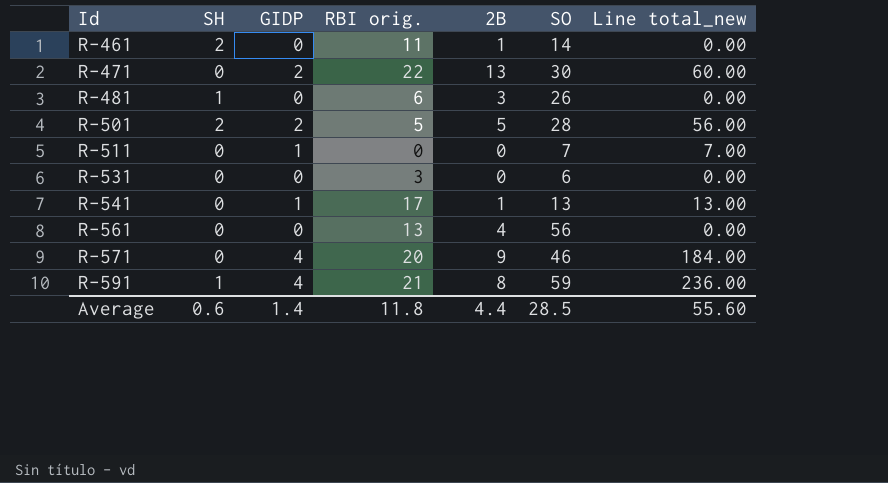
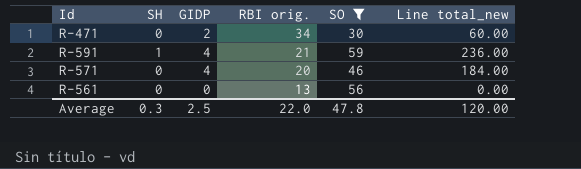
filter: none -> SO >= 30
row order: Id ascending -> RBI orig. descending
column 2B | position: 5 -> none
R-471 | RBI orig.: 22 -> 34
Average | SH: 0.6 -> 0.3
Average | GIDP: 1.4 -> 2.5
Average | RBI orig.: 11.8 -> 22.0
Average | SO: 28.5 -> 47.8
Average | Line total_new: 55.60 -> 120.00

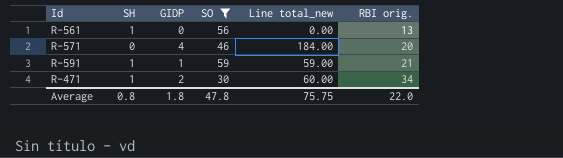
row order: RBI orig. descending -> RBI orig. ascending
column RBI orig. | position: 4 -> 6
R-561 | SH: 0 -> 1
R-591 | GIDP: 4 -> 1
R-591 | Line total_new: 236.00 -> 59.00
R-471 | SH: 0 -> 1
Average | SH: 0.3 -> 0.8
Average | GIDP: 2.5 -> 1.8
Average | Line total_new: 120.00 -> 75.75

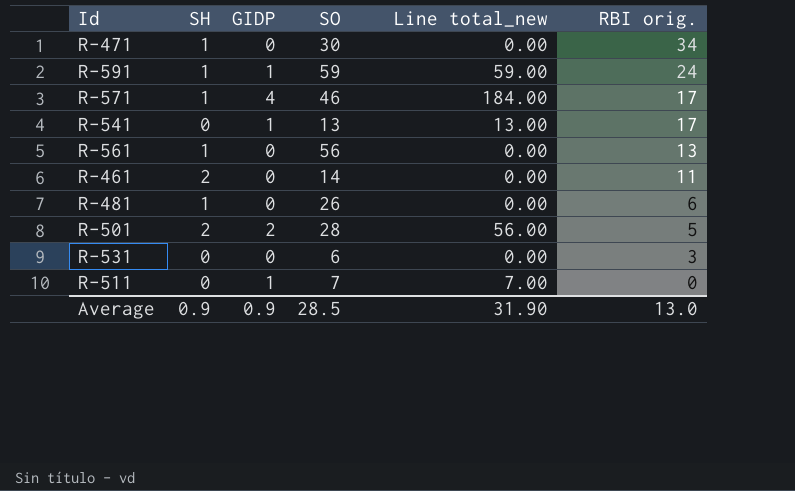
filter: SO >= 30 -> none
row order: RBI orig. ascending -> RBI orig. descending
R-471 | GIDP: 2 -> 0
R-471 | Line total_new: 60.00 -> 0.00
R-591 | RBI orig.: 21 -> 24
R-571 | SH: 0 -> 1
R-571 | RBI orig.: 20 -> 17
Average | SH: 0.8 -> 0.9
Average | GIDP: 1.8 -> 0.9
Average | SO: 47.8 -> 28.5
Average | Line total_new: 75.75 -> 31.90
Average | RBI orig.: 22.0 -> 13.0

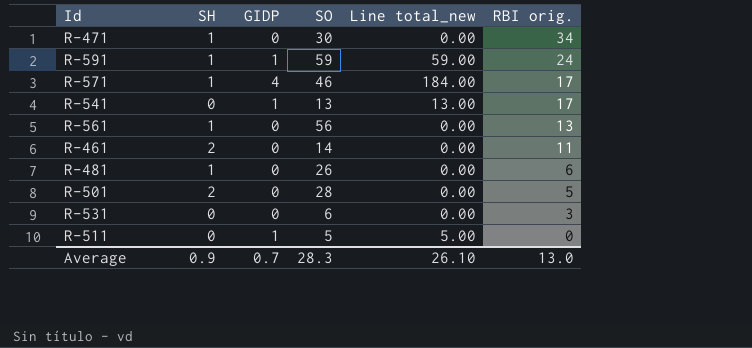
R-501 | GIDP: 2 -> 0
R-501 | Line total_new: 56.00 -> 0.00
R-511 | SO: 7 -> 5
R-511 | Line total_new: 7.00 -> 5.00
Average | GIDP: 0.9 -> 0.7
Average | SO: 28.5 -> 28.3
Average | Line total_new: 31.90 -> 26.10

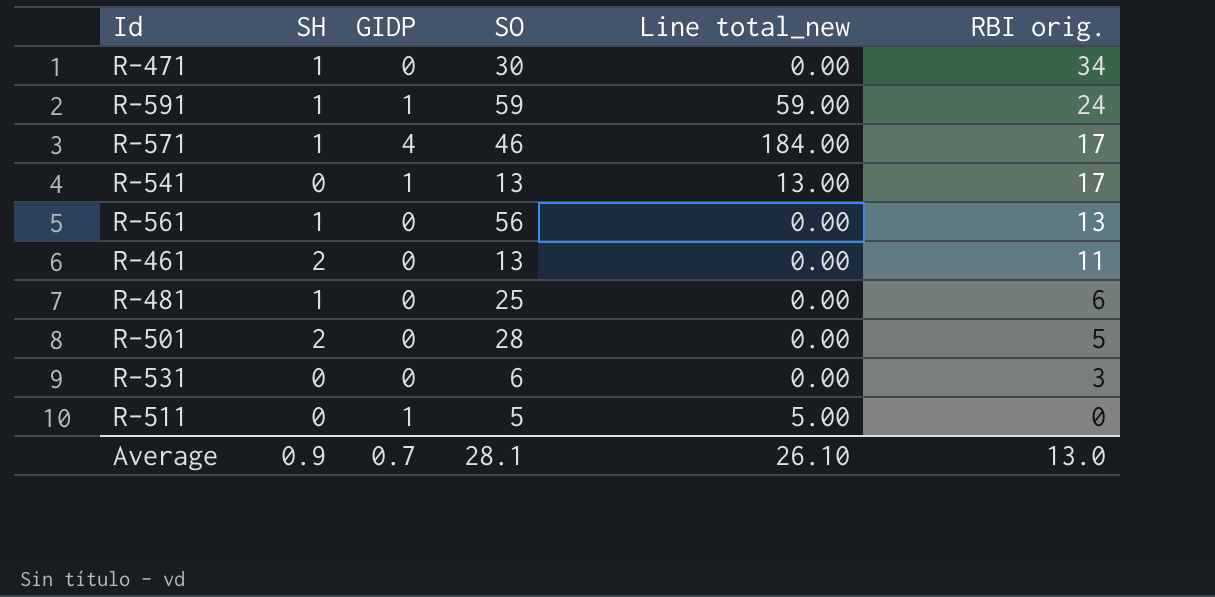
R-461 | SO: 14 -> 13
R-481 | SO: 26 -> 25
Average | SO: 28.3 -> 28.1

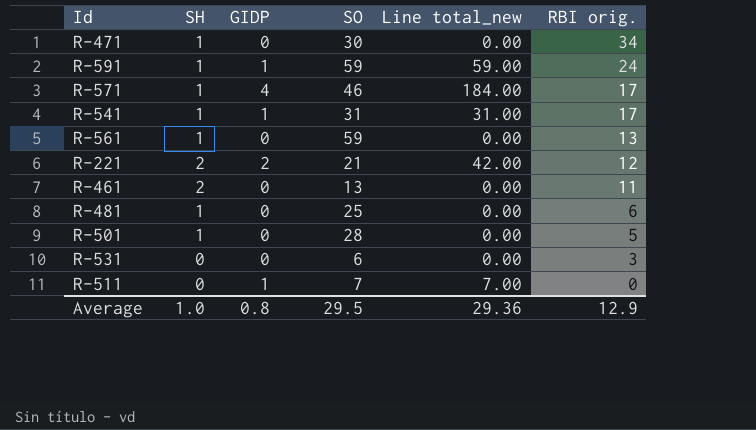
R-541 | SH: 0 -> 1
R-541 | SO: 13 -> 31
R-541 | Line total_new: 13.00 -> 31.00
R-561 | SO: 56 -> 59
row R-221: none -> 2 | 2 | 21 | 42.00 | 12
R-501 | SH: 2 -> 1
R-511 | SO: 5 -> 7
R-511 | Line total_new: 5.00 -> 7.00
Average | SH: 0.9 -> 1.0
Average | GIDP: 0.7 -> 0.8
Average | SO: 28.1 -> 29.5
Average | Line total_new: 26.10 -> 29.36
Average | RBI orig.: 13.0 -> 12.9

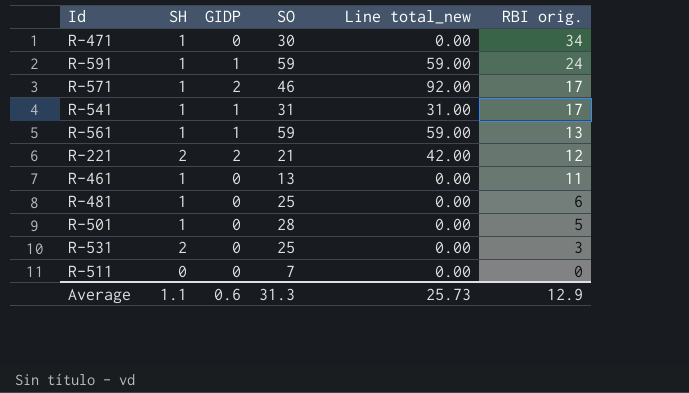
R-571 | GIDP: 4 -> 2
R-571 | Line total_new: 184.00 -> 92.00
R-561 | GIDP: 0 -> 1
R-561 | Line total_new: 0.00 -> 59.00
R-461 | SH: 2 -> 1
R-531 | SH: 0 -> 2
R-531 | SO: 6 -> 25
R-511 | GIDP: 1 -> 0
R-511 | Line total_new: 7.00 -> 0.00
Average | SH: 1.0 -> 1.1
Average | GIDP: 0.8 -> 0.6
Average | SO: 29.5 -> 31.3
Average | Line total_new: 29.36 -> 25.73

